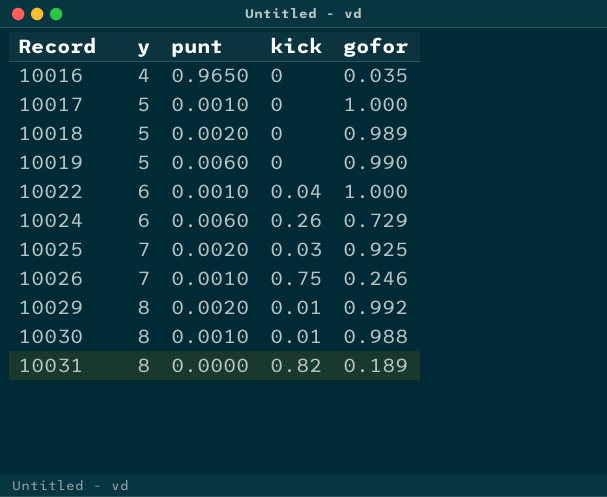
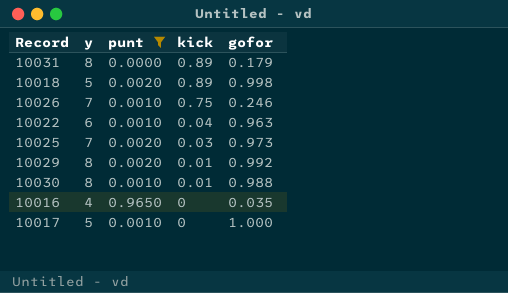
filter: none -> punt != 0.0060
row order: Record ascending -> kick descending
10031 | kick: 0.82 -> 0.89
10031 | gofor: 0.189 -> 0.179
10018 | kick: 0 -> 0.89
10018 | gofor: 0.989 -> 0.998
10022 | gofor: 1.000 -> 0.963
10025 | gofor: 0.925 -> 0.973

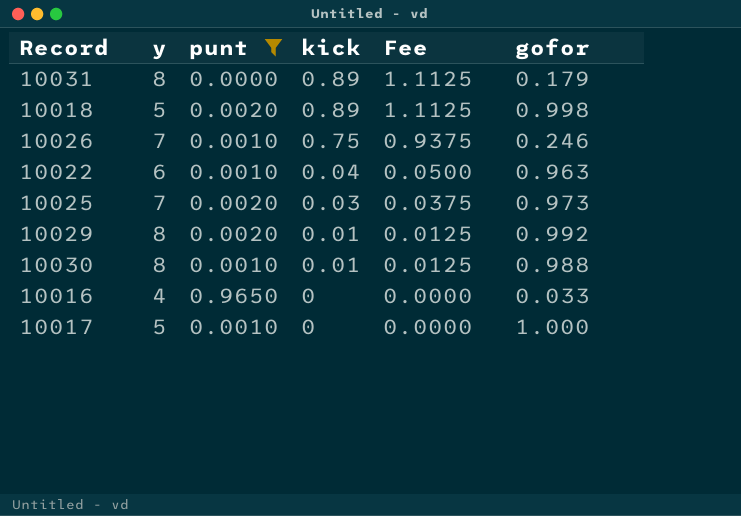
column Fee | formula: none -> [kick] * 1.25
10016 | gofor: 0.035 -> 0.033

